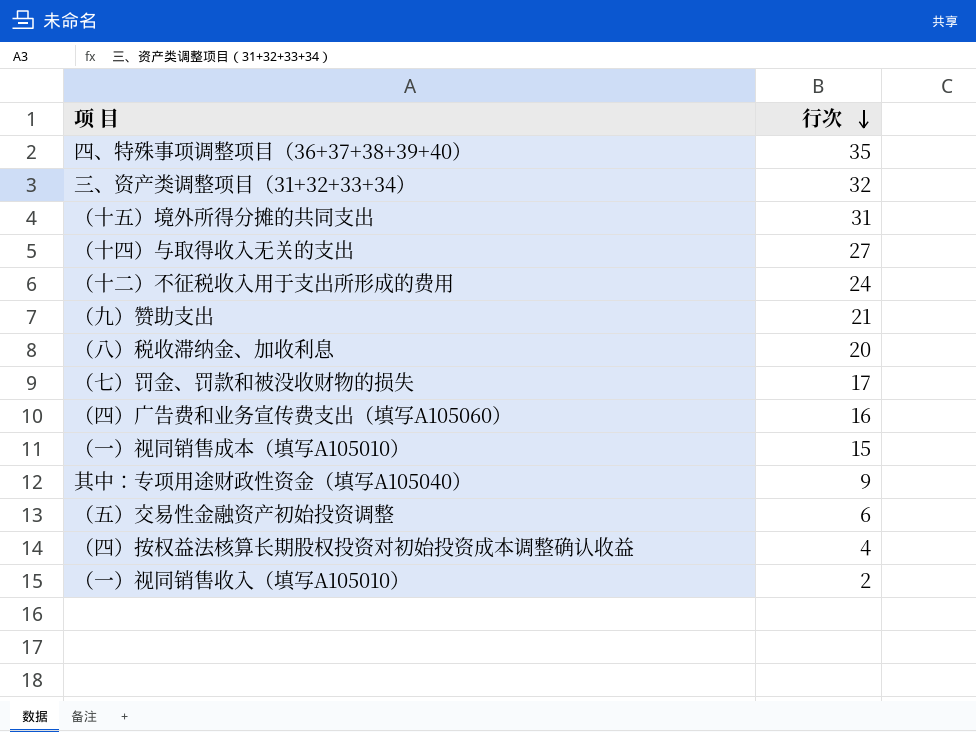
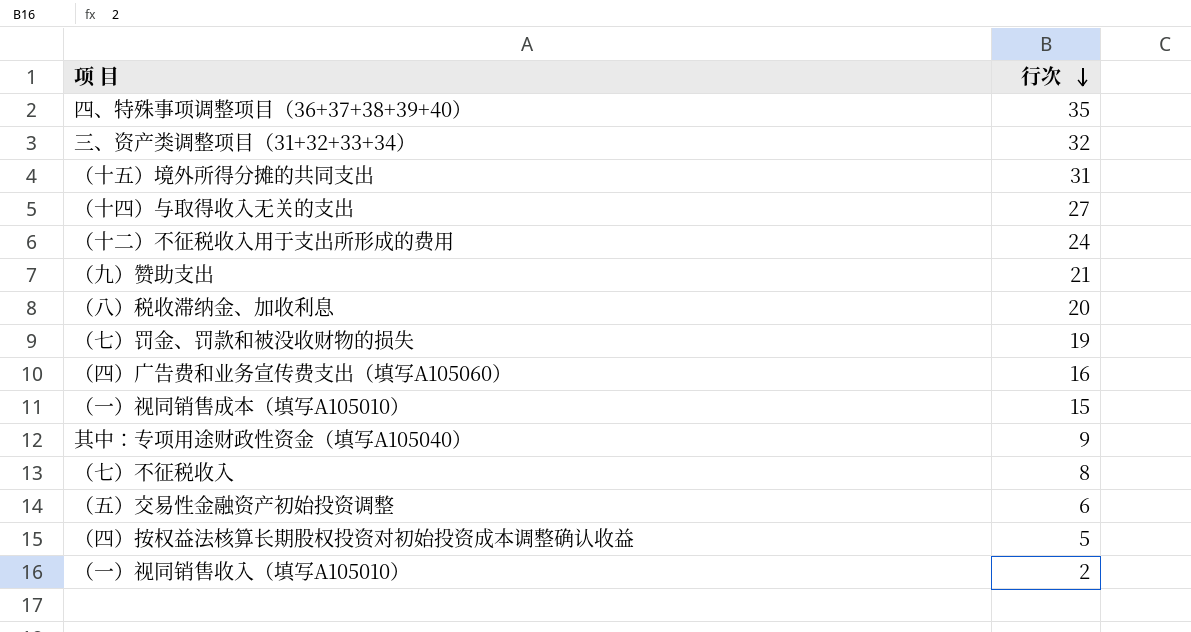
（七）罚金、罚款和被没收财物的损失 | 行次: 17 -> 19
row （七）不征税收入: none -> 8
（四）按权益法核算长期股权投资对初始投资成本调整确认收益 | 行次: 4 -> 5

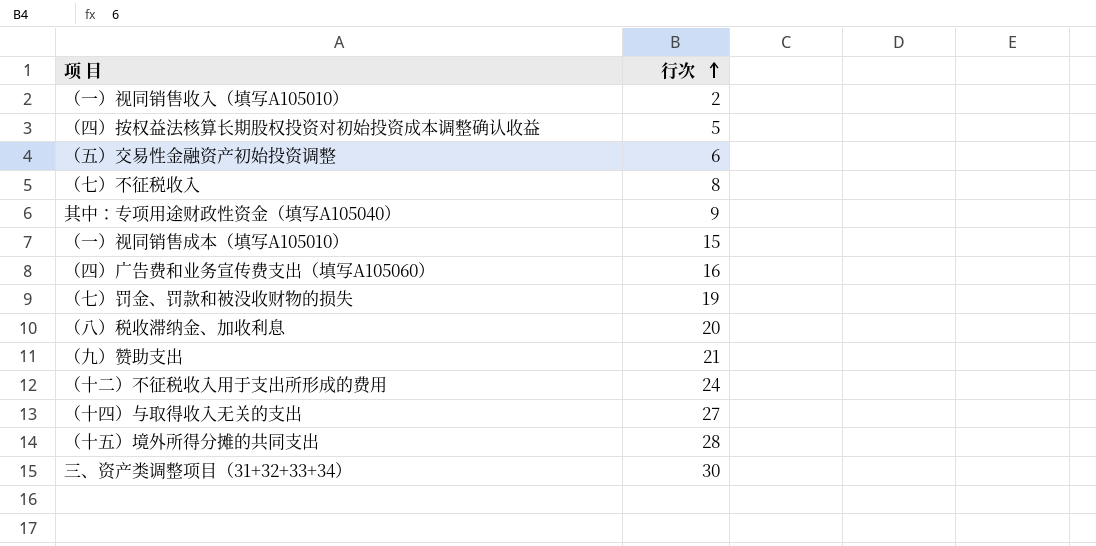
row order: 行次 descending -> 行次 ascending
row 四、特殊事项调整项目（36+37+38+39+40）: 35 -> none
（十五）境外所得分摊的共同支出 | 行次: 31 -> 28
三、资产类调整项目（31+32+33+34） | 行次: 32 -> 30

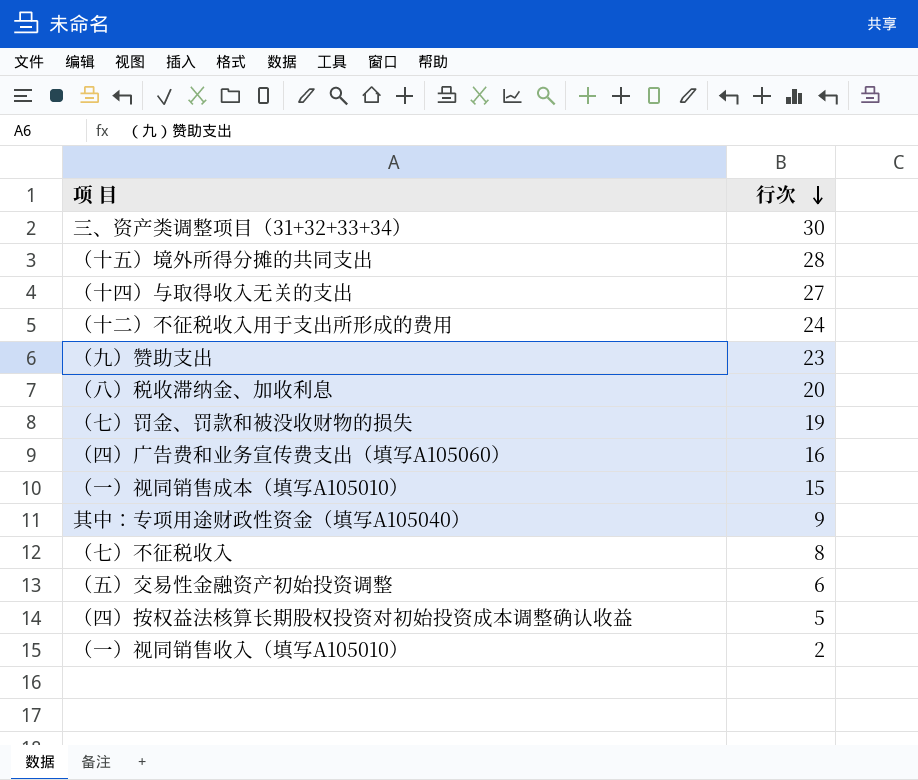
row order: 行次 ascending -> 行次 descending
（九）赞助支出 | 行次: 21 -> 23

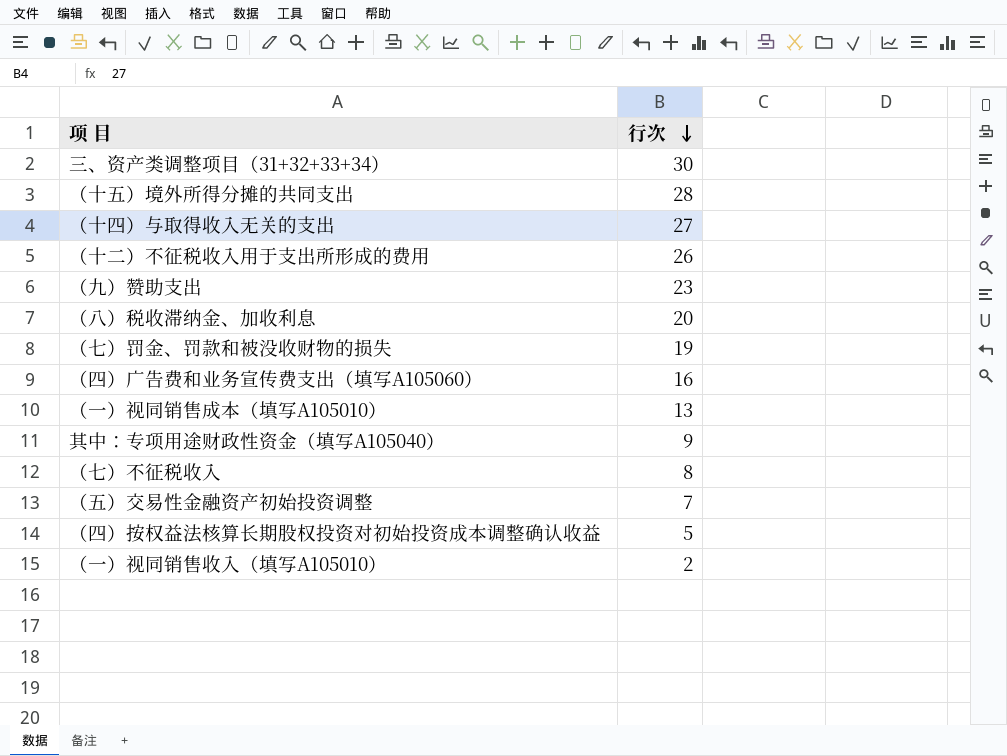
（十二）不征税收入用于支出所形成的费用 | 行次: 24 -> 26
（一）视同销售成本（填写A105010） | 行次: 15 -> 13
（五）交易性金融资产初始投资调整 | 行次: 6 -> 7

